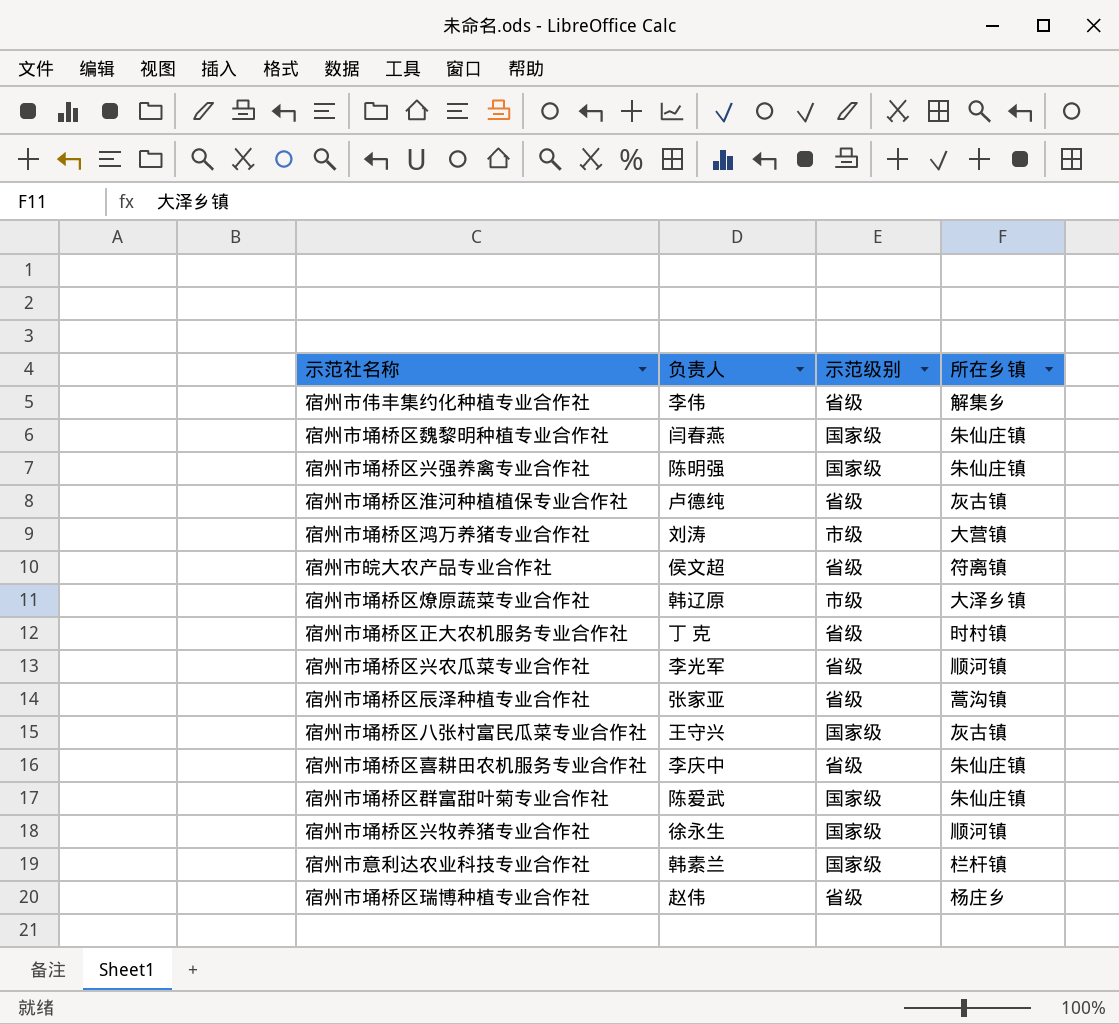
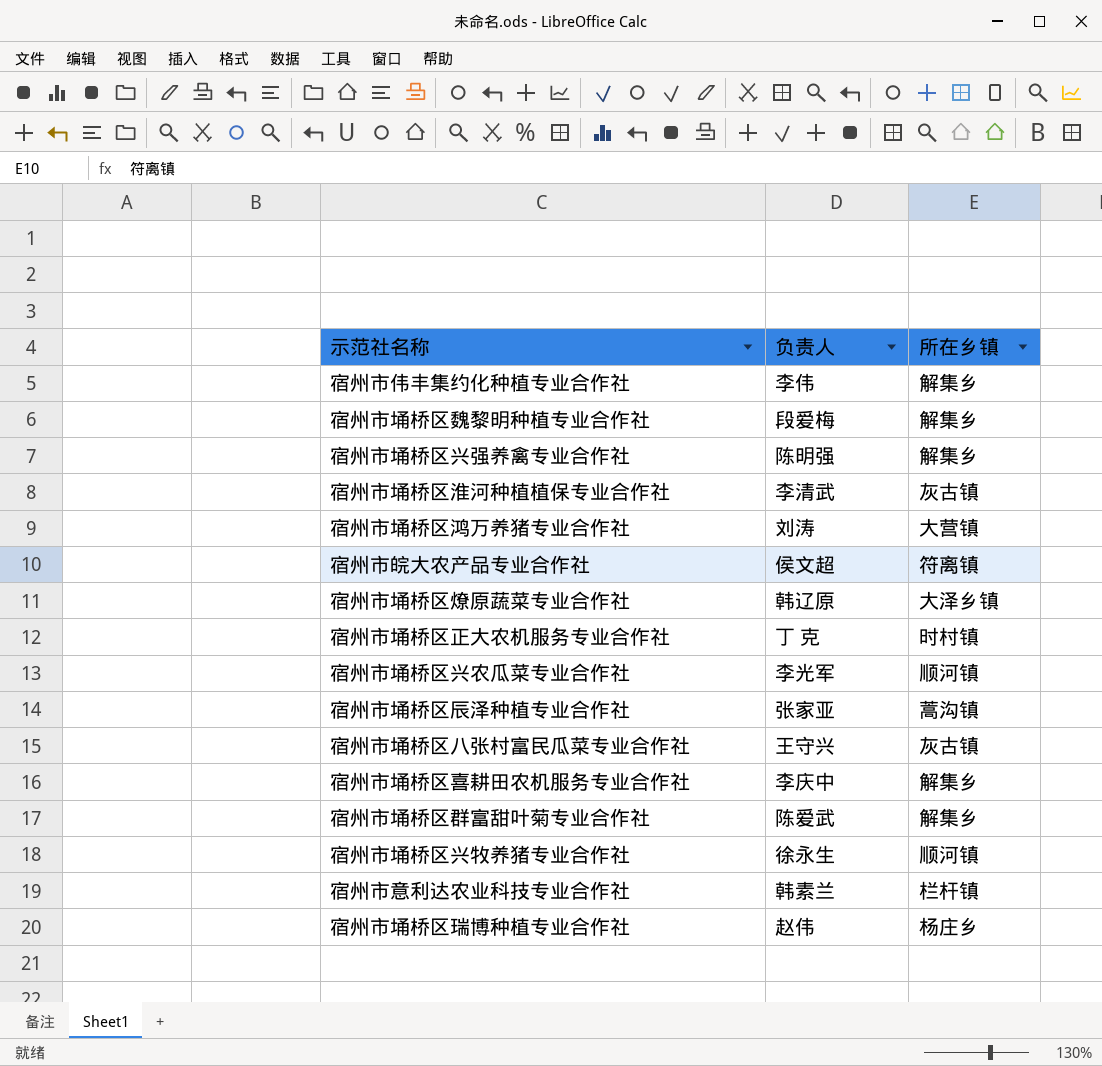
column 示范级别 | position: 3 -> none
宿州市埇桥区魏黎明种植专业合作社 | 负责人: 闫春燕 -> 段爱梅
宿州市埇桥区魏黎明种植专业合作社 | 所在乡镇: 朱仙庄镇 -> 解集乡
宿州市埇桥区兴强养禽专业合作社 | 所在乡镇: 朱仙庄镇 -> 解集乡
宿州市埇桥区淮河种植植保专业合作社 | 负责人: 卢德纯 -> 李清武
宿州市埇桥区喜耕田农机服务专业合作社 | 所在乡镇: 朱仙庄镇 -> 解集乡
宿州市埇桥区群富甜叶菊专业合作社 | 所在乡镇: 朱仙庄镇 -> 解集乡

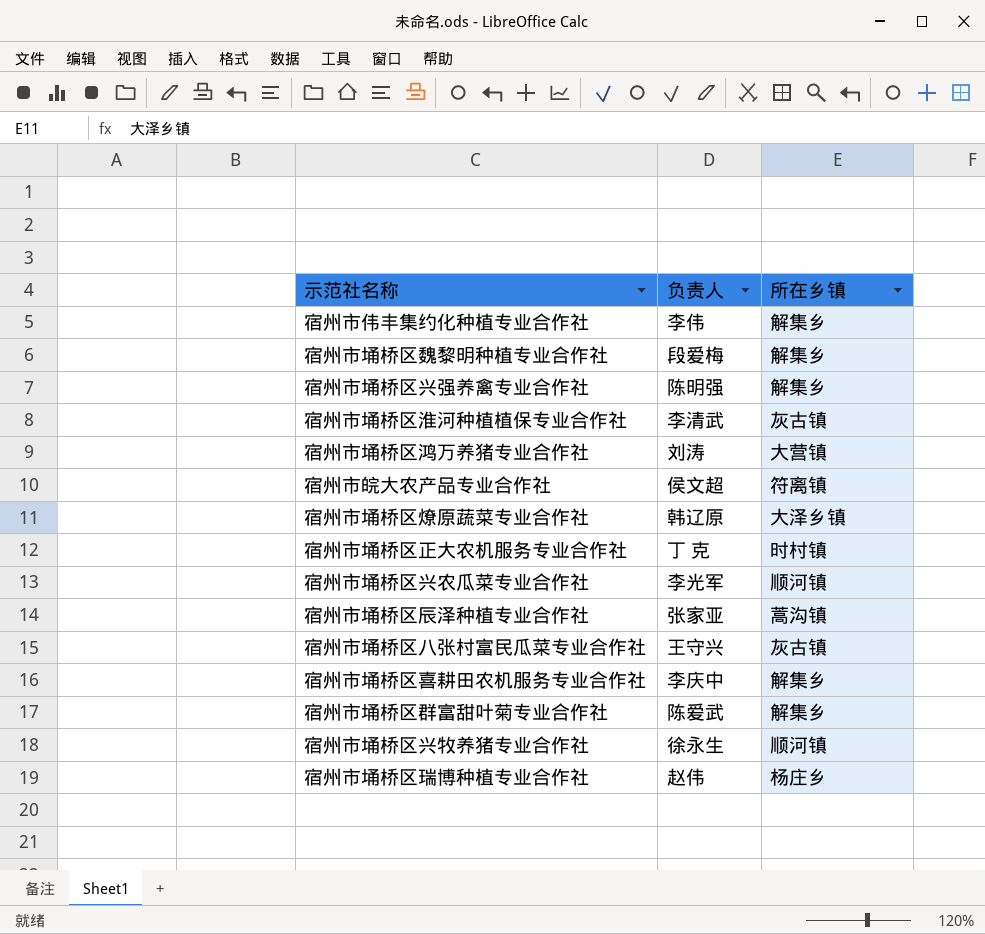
row 宿州市意利达农业科技专业合作社: 韩素兰 | 栏杆镇 -> none

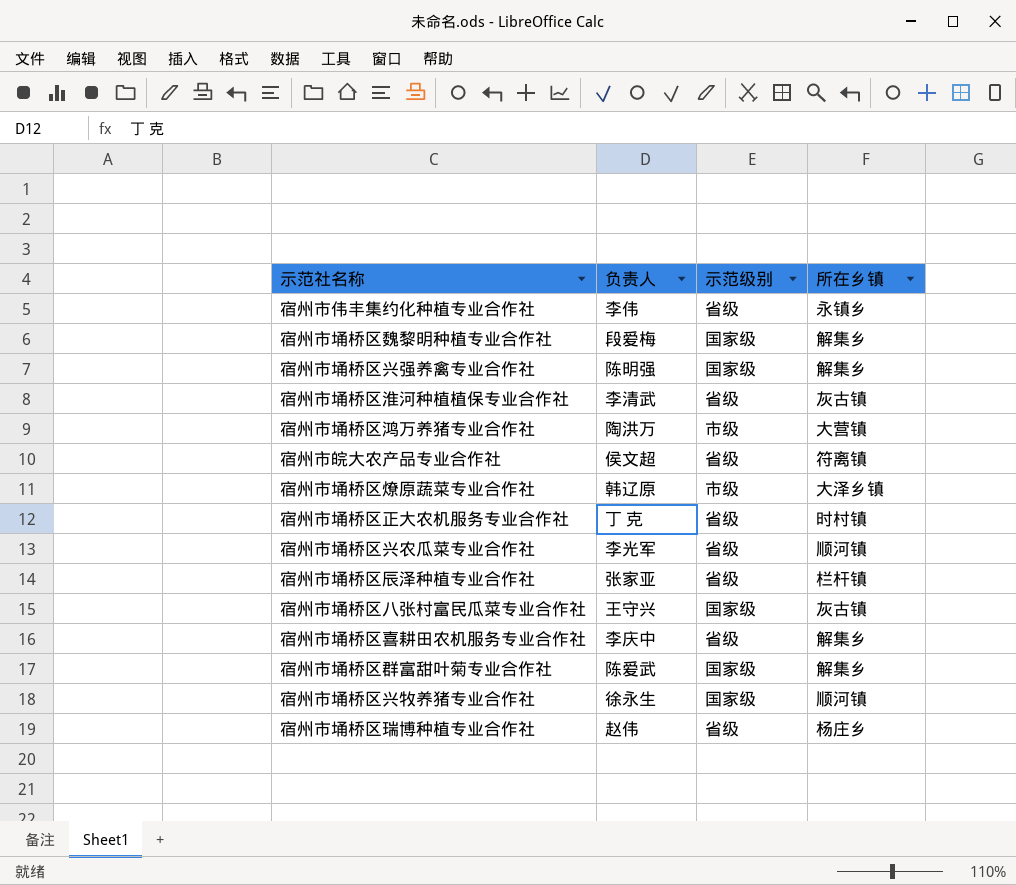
column 示范级别 | position: none -> 3
宿州市伟丰集约化种植专业合作社 | 所在乡镇: 解集乡 -> 永镇乡
宿州市埇桥区鸿万养猪专业合作社 | 负责人: 刘涛 -> 陶洪万
宿州市埇桥区辰泽种植专业合作社 | 所在乡镇: 蒿沟镇 -> 栏杆镇

